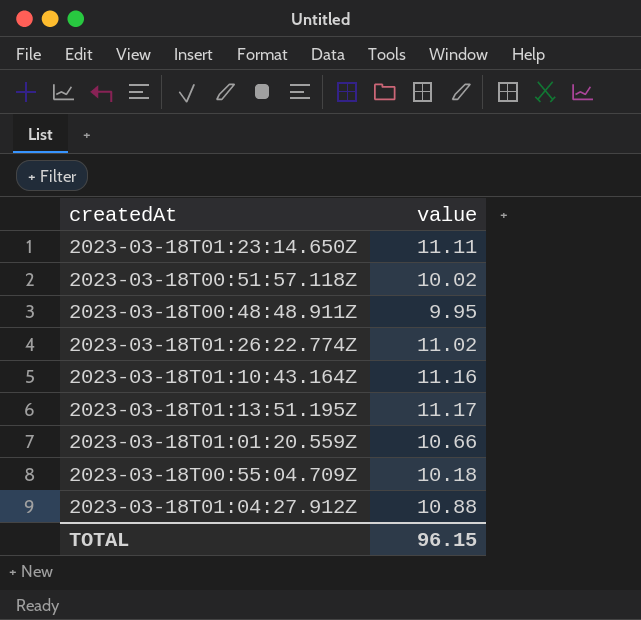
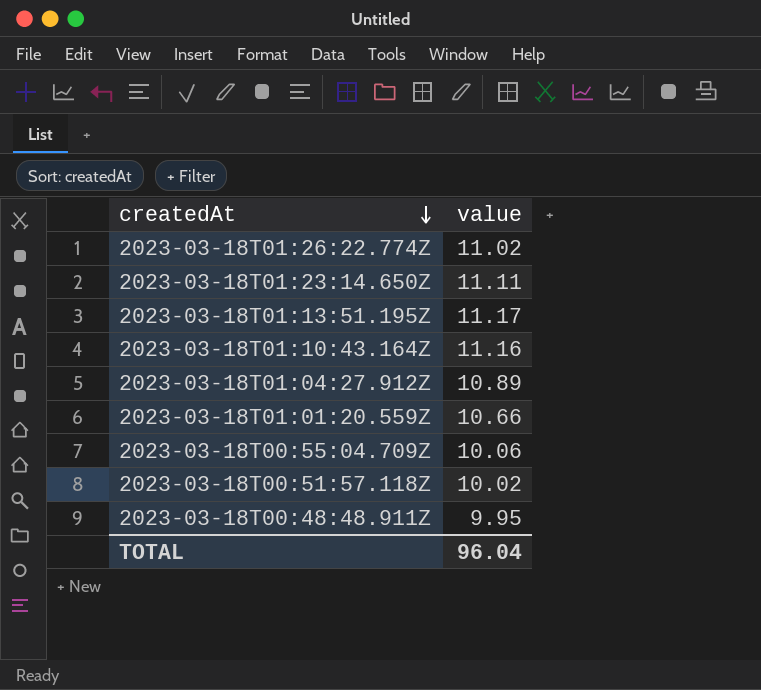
row order: none -> createdAt descending
2023-03-18T01:04:27.912Z | value: 10.88 -> 10.89
2023-03-18T00:55:04.709Z | value: 10.18 -> 10.06
TOTAL | value: 96.15 -> 96.04

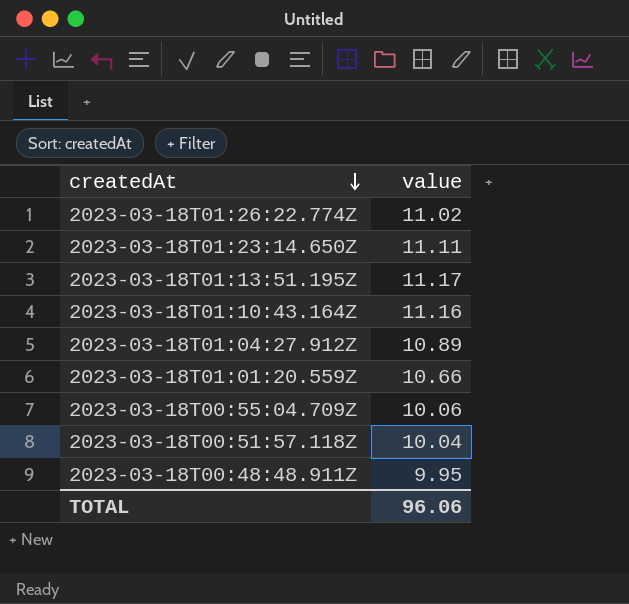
2023-03-18T00:51:57.118Z | value: 10.02 -> 10.04
TOTAL | value: 96.04 -> 96.06

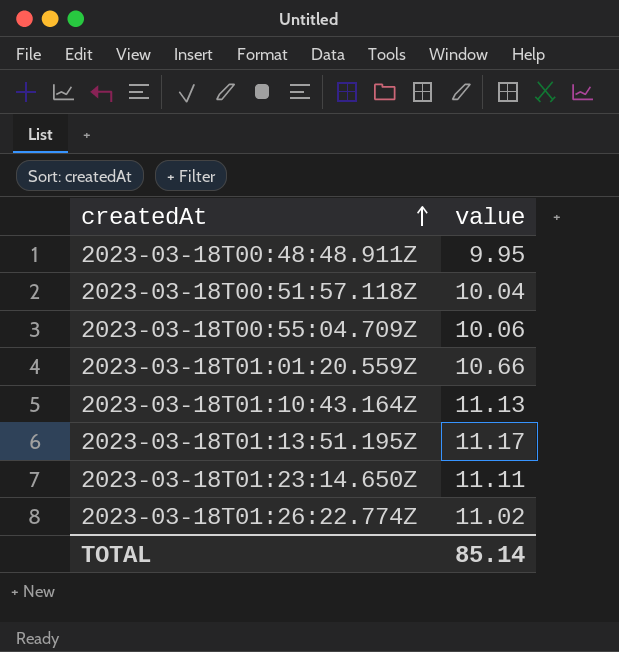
row order: createdAt descending -> createdAt ascending
row 2023-03-18T01:04:27.912Z: 10.89 -> none
2023-03-18T01:10:43.164Z | value: 11.16 -> 11.13
TOTAL | value: 96.06 -> 85.14

